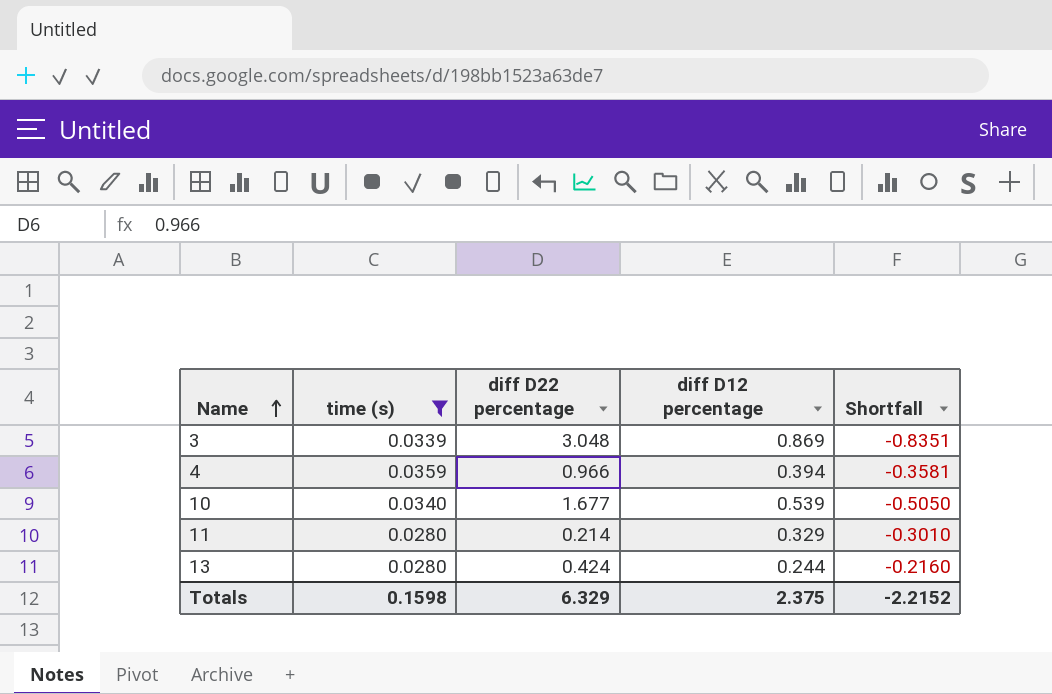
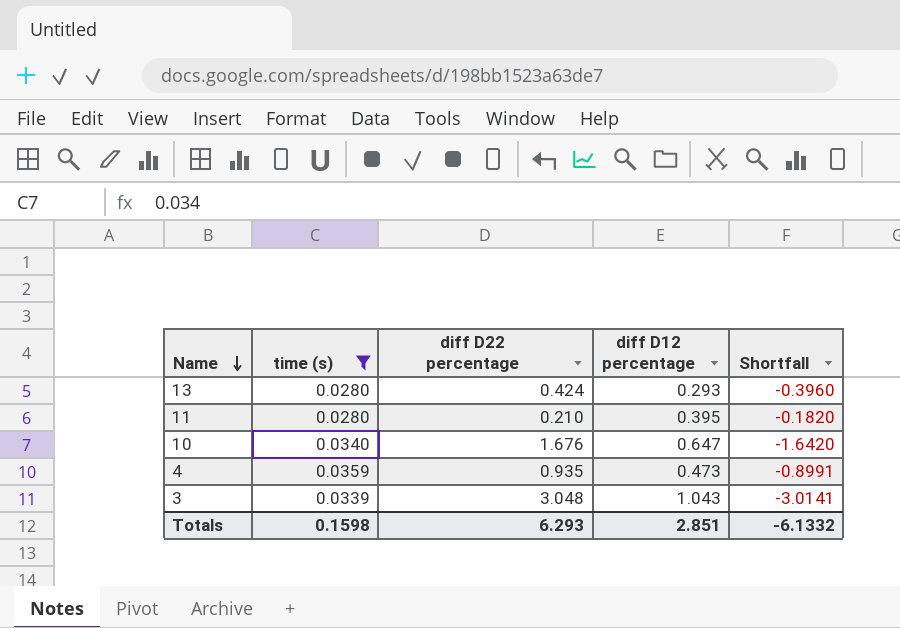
row order: Name ascending -> Name descending
column Shortfall | formula: [time (s)] - [diff D12 percentage] -> [time (s)] - [diff D22 percentage]
13 | diff D12 percentage: 0.244 -> 0.293
11 | diff D22 percentage: 0.214 -> 0.210
11 | diff D12 percentage: 0.329 -> 0.395
10 | diff D22 percentage: 1.677 -> 1.676
10 | diff D12 percentage: 0.539 -> 0.647
4 | diff D22 percentage: 0.966 -> 0.935
4 | diff D12 percentage: 0.394 -> 0.473
3 | diff D12 percentage: 0.869 -> 1.043
Totals | diff D22 percentage: 6.329 -> 6.293
Totals | diff D12 percentage: 2.375 -> 2.851
Totals | Shortfall: -2.2152 -> -6.1332

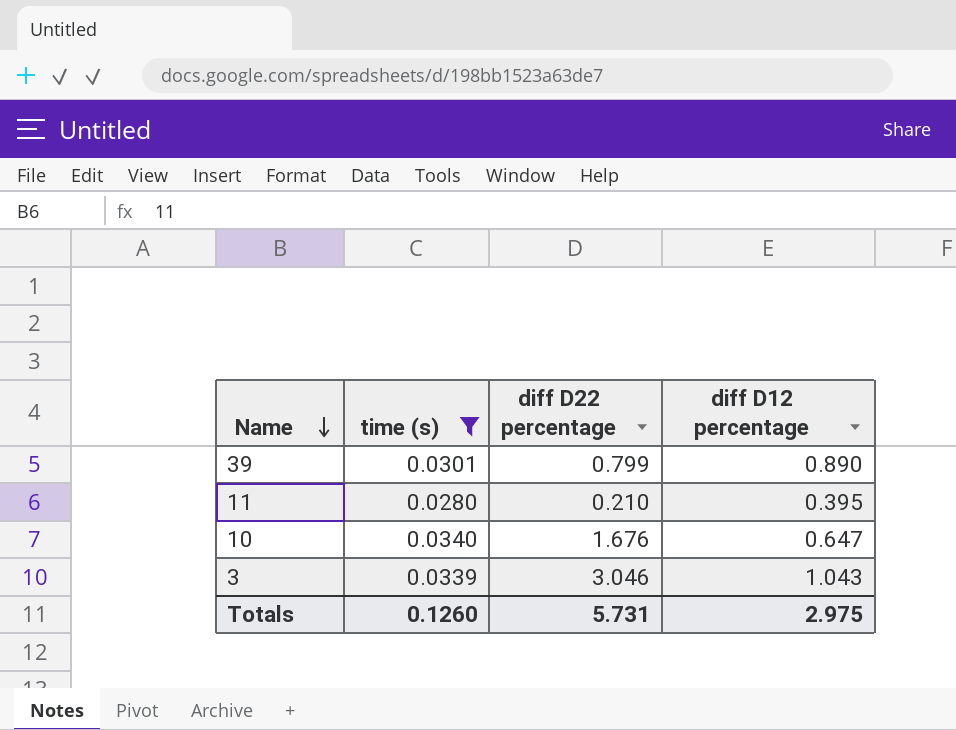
column Shortfall | formula: [time (s)] - [diff D22 percentage] -> none
row 13: 0.0280 | 0.424 | 0.293 | -0.3960 -> none
row 4: 0.0359 | 0.935 | 0.473 | -0.8991 -> none
row 39: none -> 0.0301 | 0.799 | 0.890
3 | diff D22 percentage: 3.048 -> 3.046
Totals | time (s): 0.1598 -> 0.1260
Totals | diff D22 percentage: 6.293 -> 5.731
Totals | diff D12 percentage: 2.851 -> 2.975

